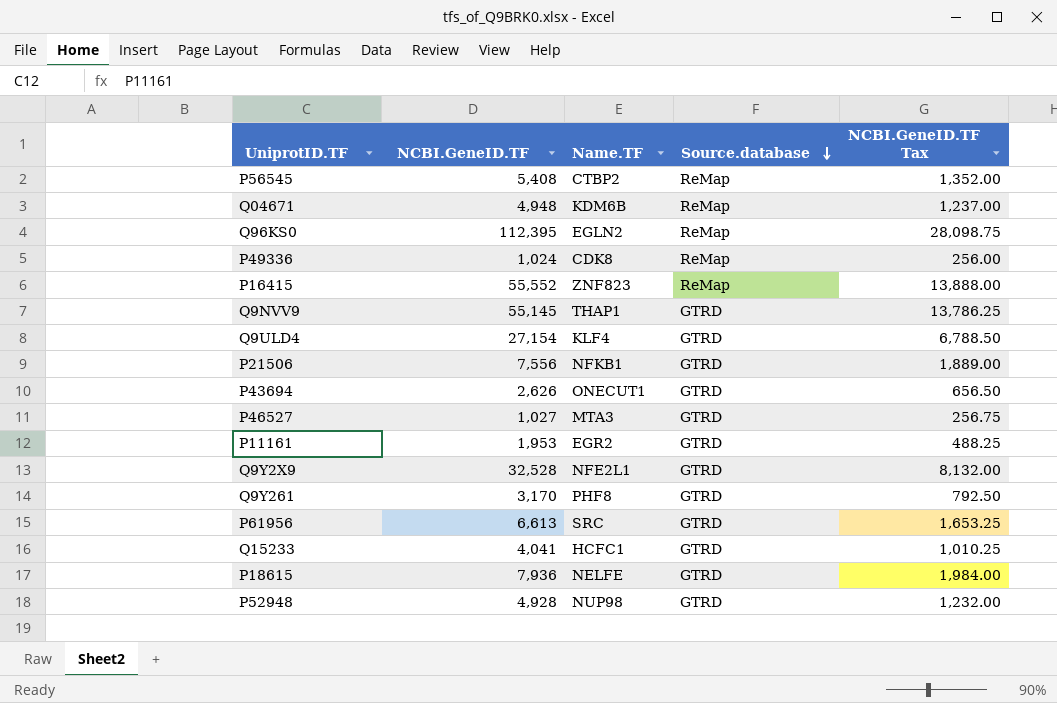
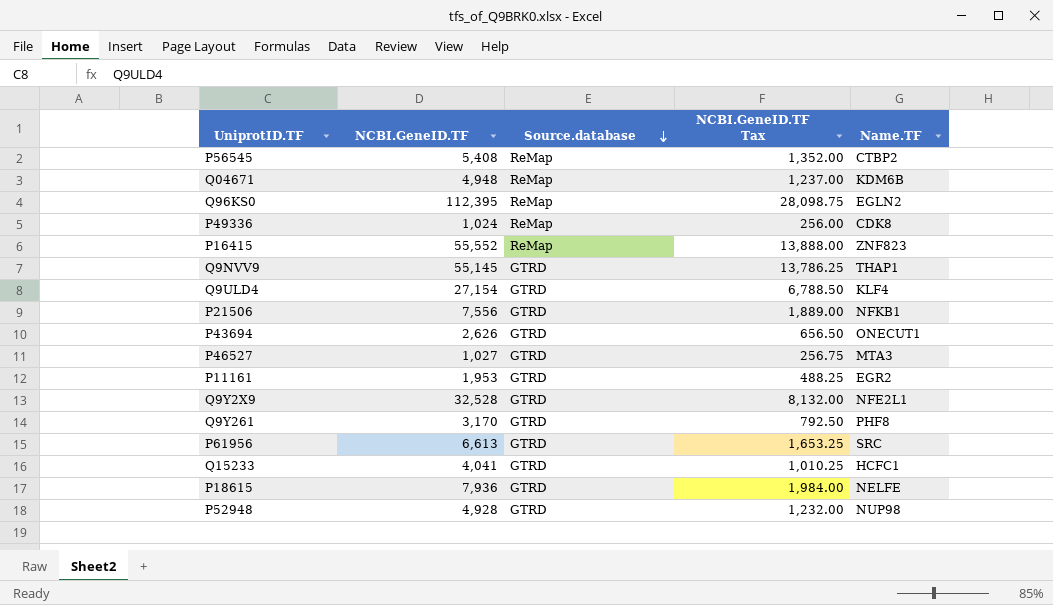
column Name.TF | position: 3 -> 5

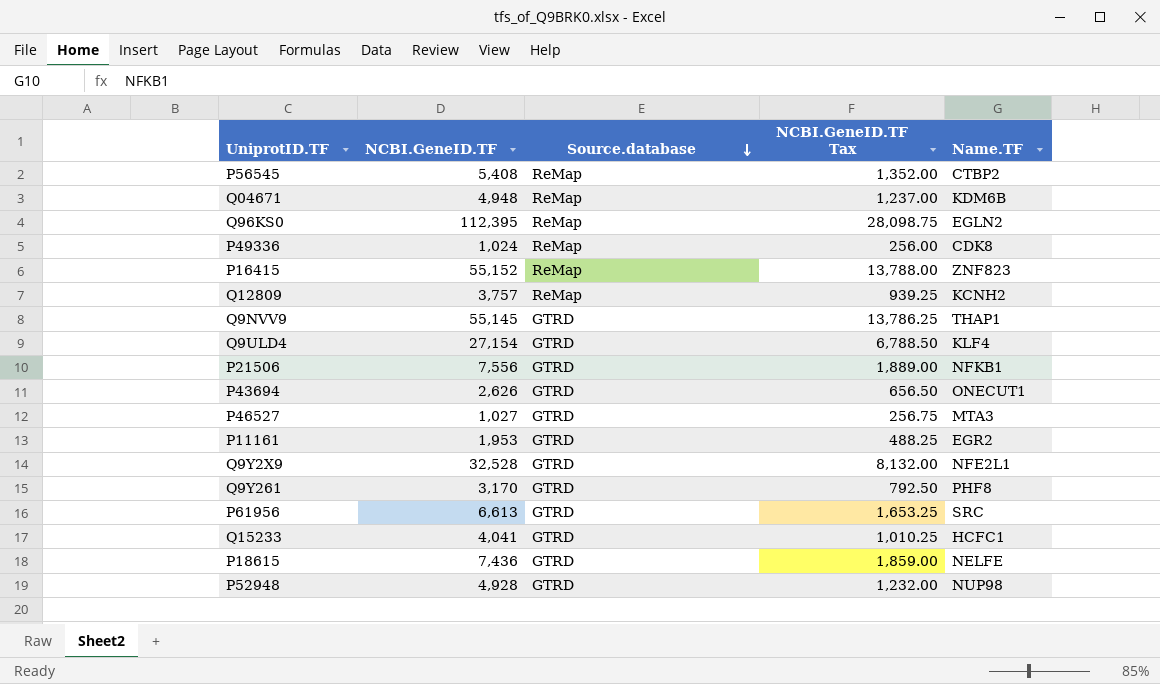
P16415 | NCBI.GeneID.TF: 55,552 -> 55,152
P16415 | NCBI.GeneID.TF Tax: 13,888.00 -> 13,788.00
row Q12809: none -> 3,757 | ReMap | 939.25 | KCNH2
P18615 | NCBI.GeneID.TF: 7,936 -> 7,436
P18615 | NCBI.GeneID.TF Tax: 1,984.00 -> 1,859.00

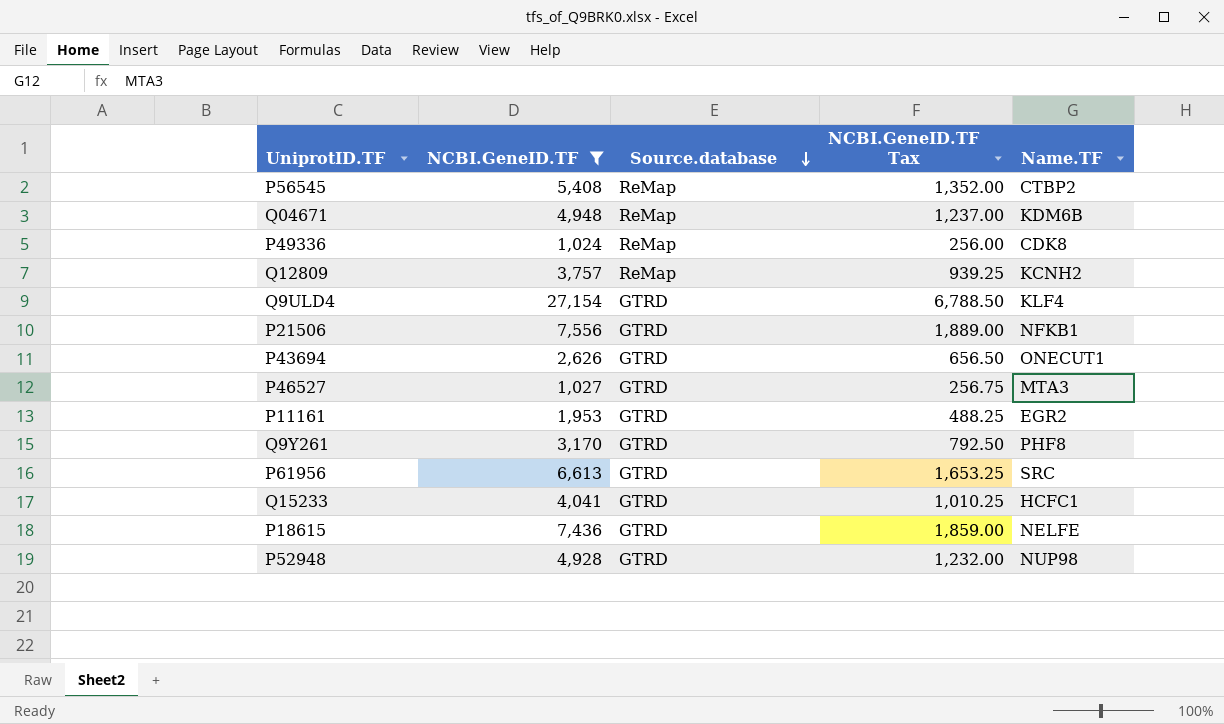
filter: none -> NCBI.GeneID.TF <= 27,154

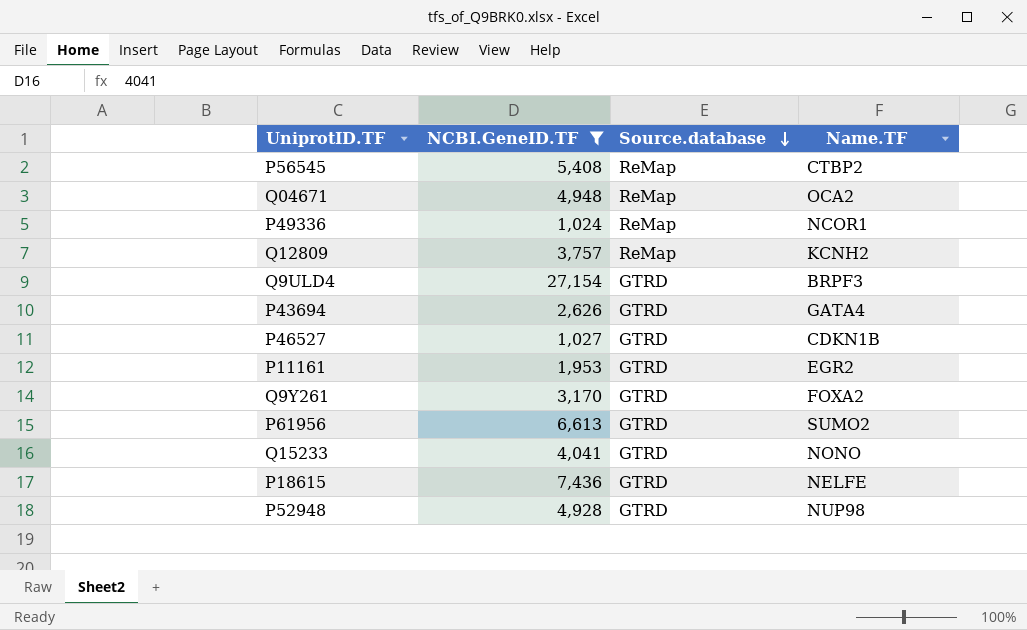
column NCBI.GeneID.TF Tax | formula: [NCBI.GeneID.TF] * 0.25 -> none
row P21506: 7,556 | GTRD | 1,889.00 | NFKB1 -> none
Q04671 | Name.TF: KDM6B -> OCA2
P49336 | Name.TF: CDK8 -> NCOR1
Q9ULD4 | Name.TF: KLF4 -> BRPF3
P43694 | Name.TF: ONECUT1 -> GATA4
P46527 | Name.TF: MTA3 -> CDKN1B
Q9Y261 | Name.TF: PHF8 -> FOXA2
P61956 | Name.TF: SRC -> SUMO2
Q15233 | Name.TF: HCFC1 -> NONO

